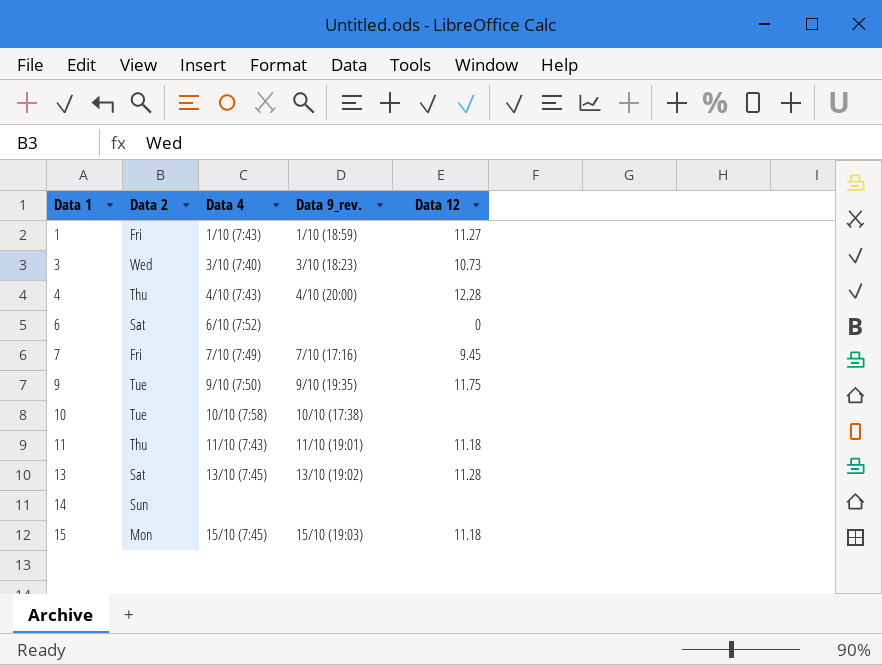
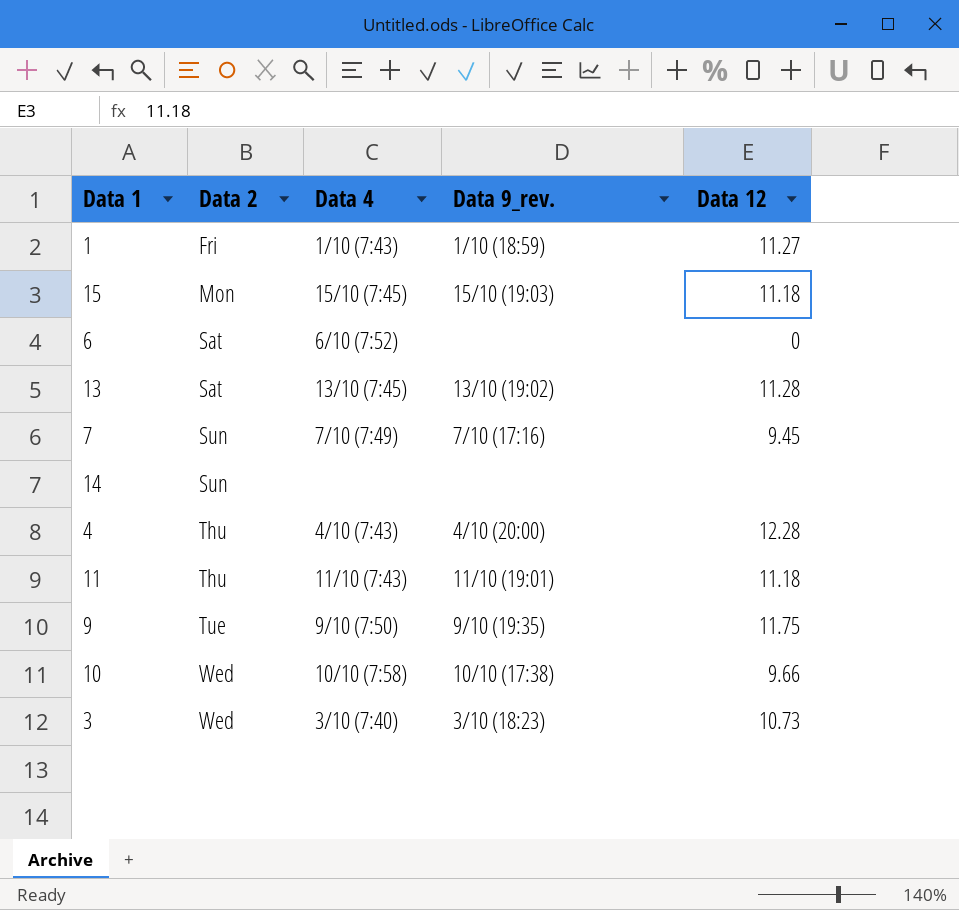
row order: Data 1 ascending -> Data 2 ascending
7 | Data 2: Fri -> Sun
10 | Data 2: Tue -> Wed
10 | Data 12: none -> 9.66

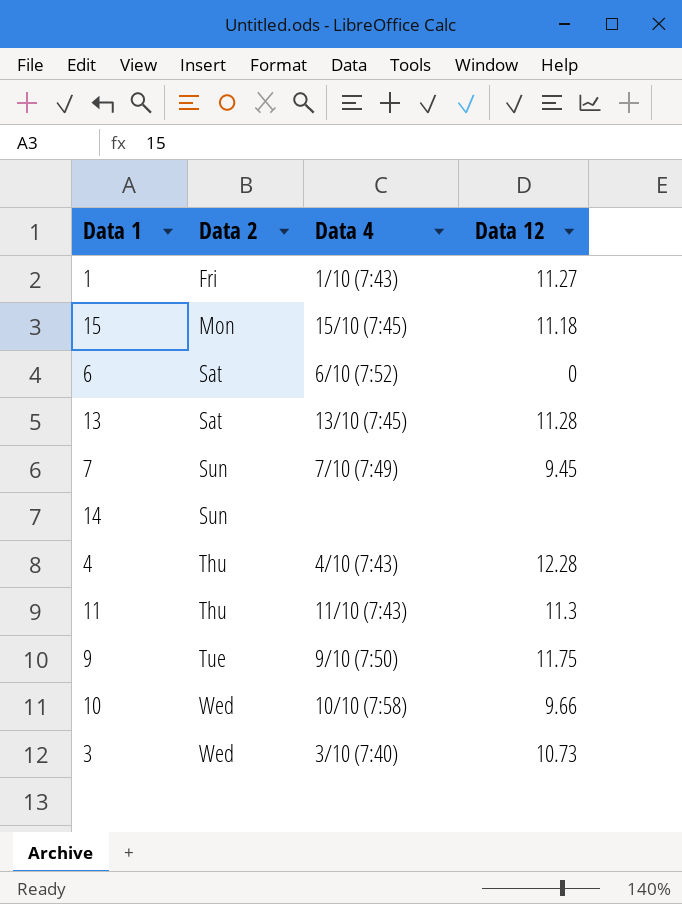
column Data 9_rev. | position: 4 -> none
11 | Data 12: 11.18 -> 11.3

